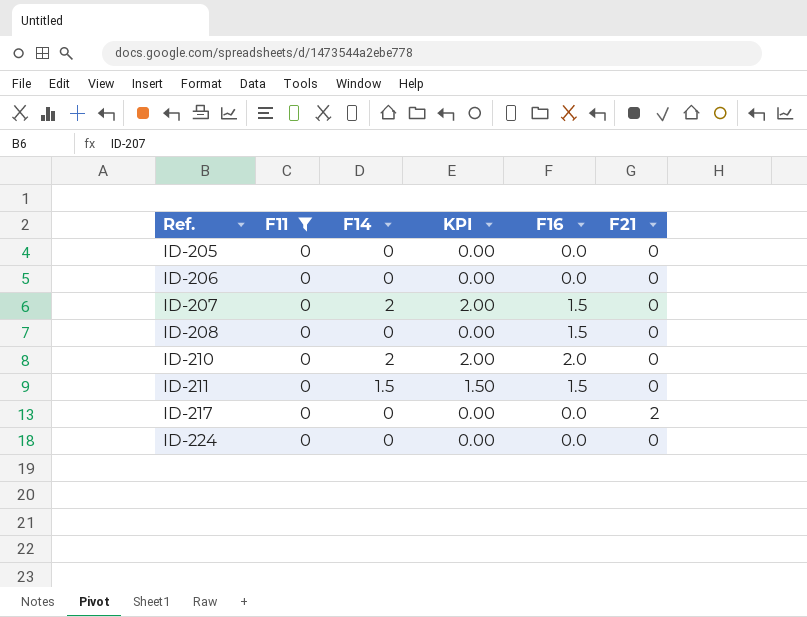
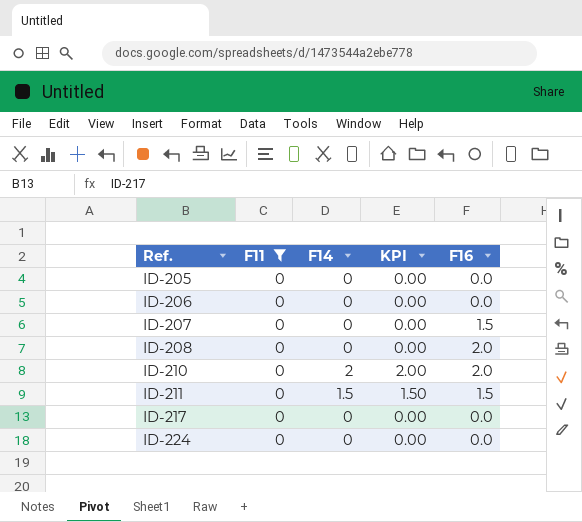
column F21 | position: 6 -> none
ID-207 | F14: 2 -> 0
ID-207 | KPI: 2.00 -> 0.00
ID-208 | F16: 1.5 -> 2.0

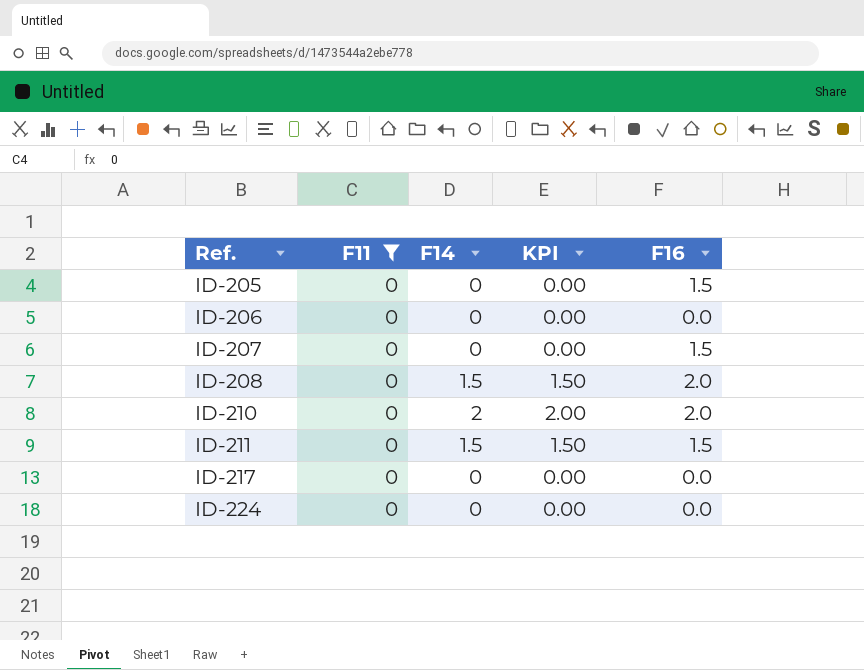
ID-205 | F16: 0.0 -> 1.5
ID-208 | F14: 0 -> 1.5
ID-208 | KPI: 0.00 -> 1.50

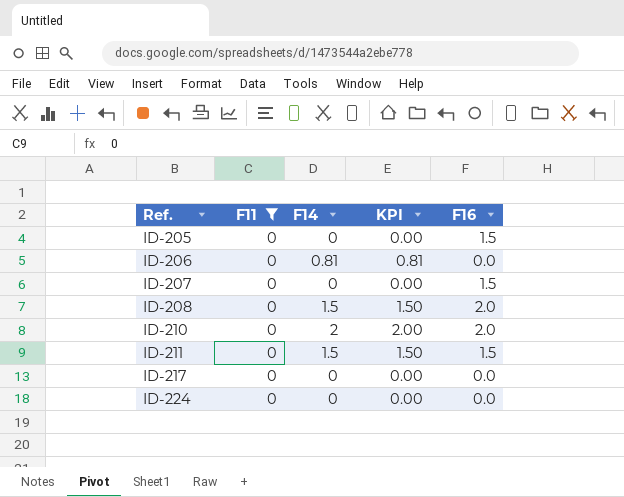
ID-206 | F14: 0 -> 0.81
ID-206 | KPI: 0.00 -> 0.81

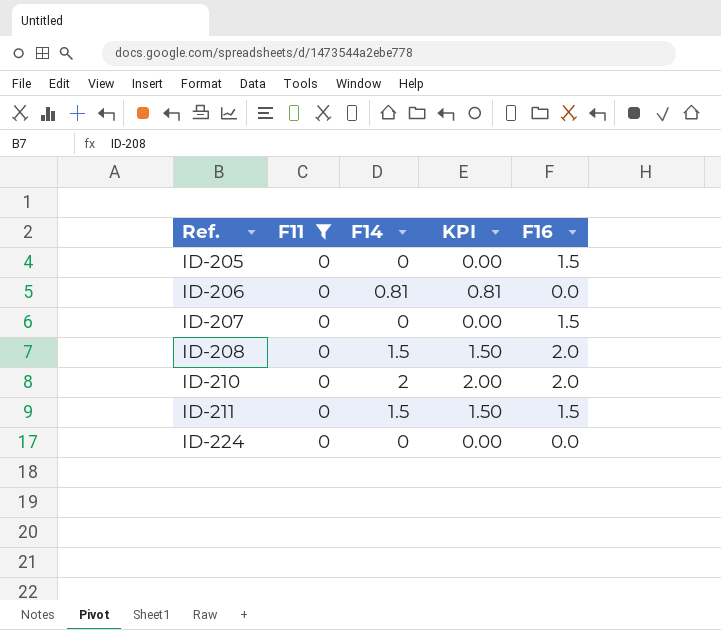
row ID-217: 0 | 0 | 0.00 | 0.0 -> none

